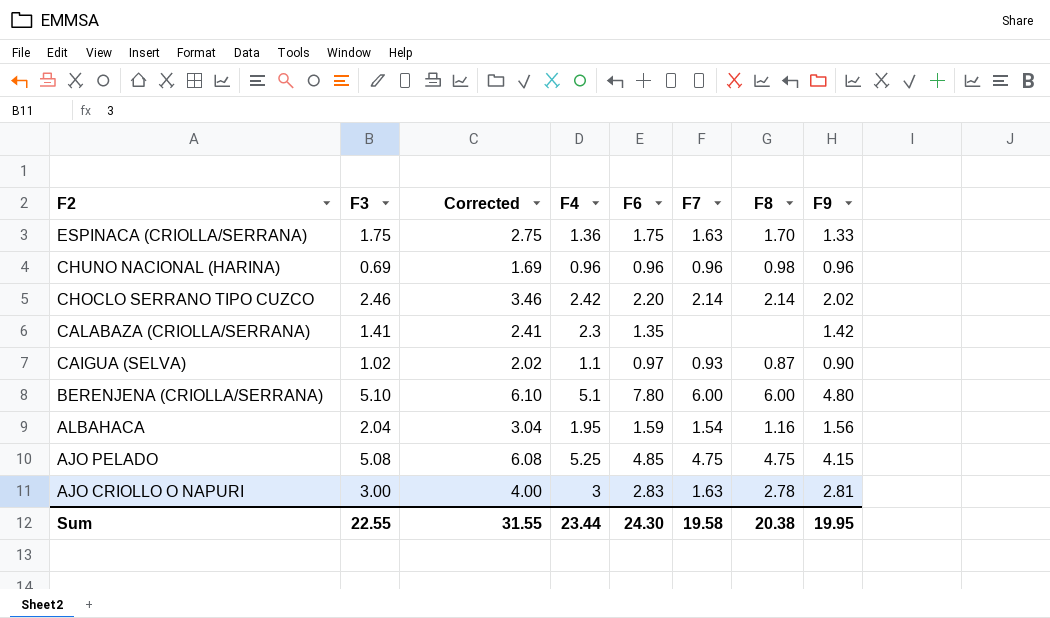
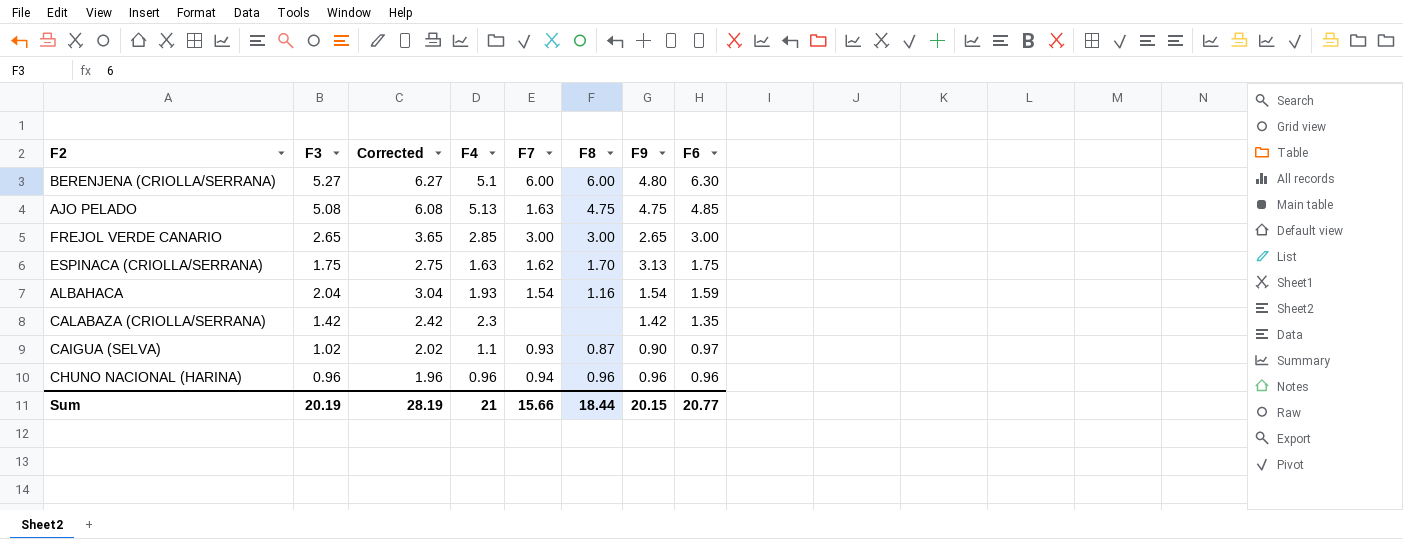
row order: F2 descending -> F6 descending
column F6 | position: 5 -> 8
row CHOCLO SERRANO TIPO CUZCO: 2.46 | 3.46 | 2.42 | 2.20 | 2.14 | 2.14 | 2.02 -> none
row AJO CRIOLLO O NAPURI: 3.00 | 4.00 | 3 | 2.83 | 1.63 | 2.78 | 2.81 -> none
BERENJENA (CRIOLLA/SERRANA) | F3: 5.10 -> 5.27
BERENJENA (CRIOLLA/SERRANA) | Corrected: 6.10 -> 6.27
BERENJENA (CRIOLLA/SERRANA) | F6: 7.80 -> 6.30
AJO PELADO | F4: 5.25 -> 5.13
AJO PELADO | F7: 4.75 -> 1.63
AJO PELADO | F9: 4.15 -> 4.75
row FREJOL VERDE CANARIO: none -> 2.65 | 3.65 | 2.85 | 3.00 | 3.00 | 2.65 | 3.00
ESPINACA (CRIOLLA/SERRANA) | F4: 1.36 -> 1.63
ESPINACA (CRIOLLA/SERRANA) | F7: 1.63 -> 1.62
ESPINACA (CRIOLLA/SERRANA) | F9: 1.33 -> 3.13
ALBAHACA | F4: 1.95 -> 1.93
ALBAHACA | F9: 1.56 -> 1.54
CALABAZA (CRIOLLA/SERRANA) | F3: 1.41 -> 1.42
CALABAZA (CRIOLLA/SERRANA) | Corrected: 2.41 -> 2.42
CHUNO NACIONAL (HARINA) | F3: 0.69 -> 0.96
CHUNO NACIONAL (HARINA) | Corrected: 1.69 -> 1.96
CHUNO NACIONAL (HARINA) | F7: 0.96 -> 0.94
CHUNO NACIONAL (HARINA) | F8: 0.98 -> 0.96
Sum | F3: 22.55 -> 20.19
Sum | Corrected: 31.55 -> 28.19
Sum | F4: 23.44 -> 21
Sum | F7: 19.58 -> 15.66
Sum | F8: 20.38 -> 18.44
Sum | F9: 19.95 -> 20.15
Sum | F6: 24.30 -> 20.77

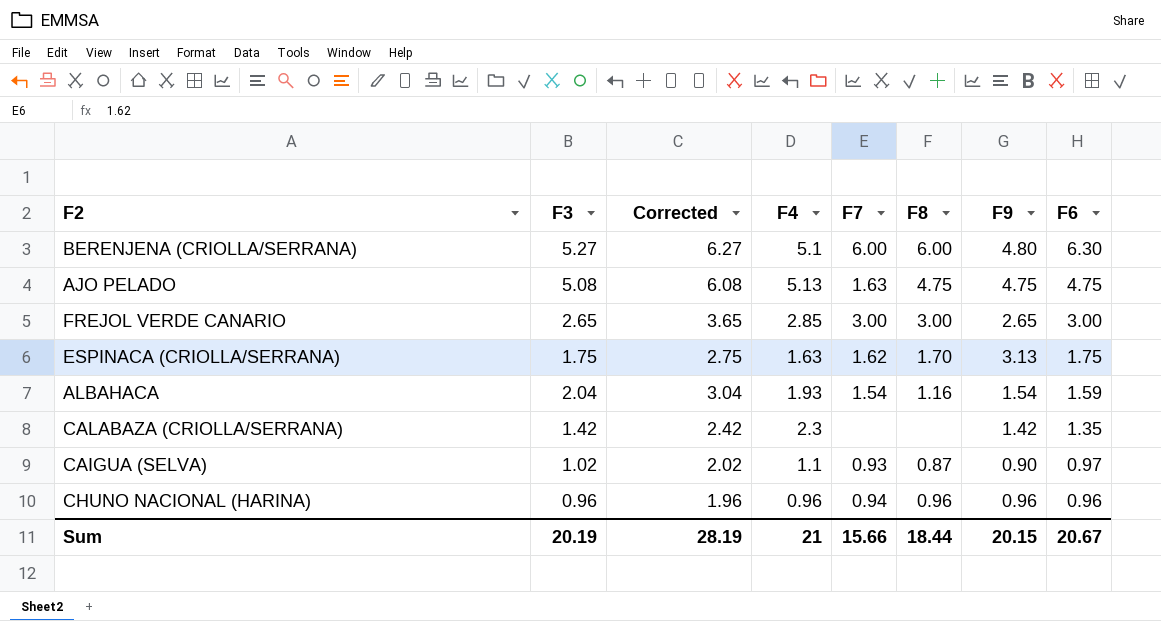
AJO PELADO | F6: 4.85 -> 4.75
Sum | F6: 20.77 -> 20.67

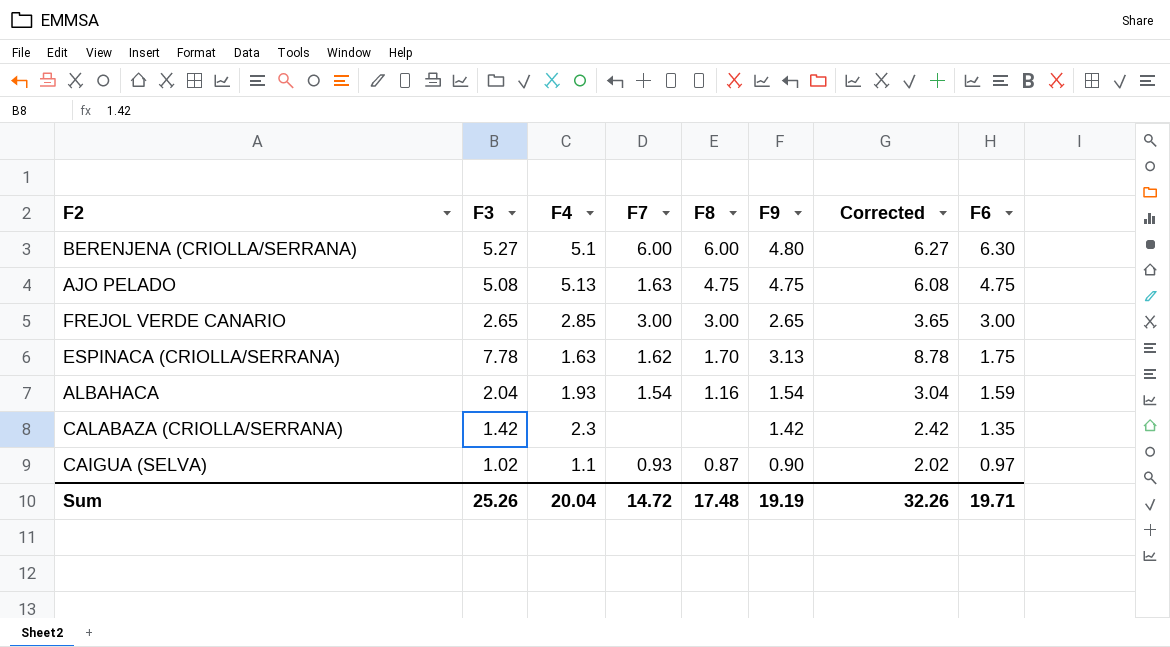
column Corrected | position: 3 -> 7
row CHUNO NACIONAL (HARINA): 0.96 | 1.96 | 0.96 | 0.94 | 0.96 | 0.96 | 0.96 -> none
ESPINACA (CRIOLLA/SERRANA) | F3: 1.75 -> 7.78
ESPINACA (CRIOLLA/SERRANA) | Corrected: 2.75 -> 8.78
Sum | F3: 20.19 -> 25.26
Sum | F4: 21 -> 20.04
Sum | F7: 15.66 -> 14.72
Sum | F8: 18.44 -> 17.48
Sum | F9: 20.15 -> 19.19
Sum | Corrected: 28.19 -> 32.26
Sum | F6: 20.67 -> 19.71

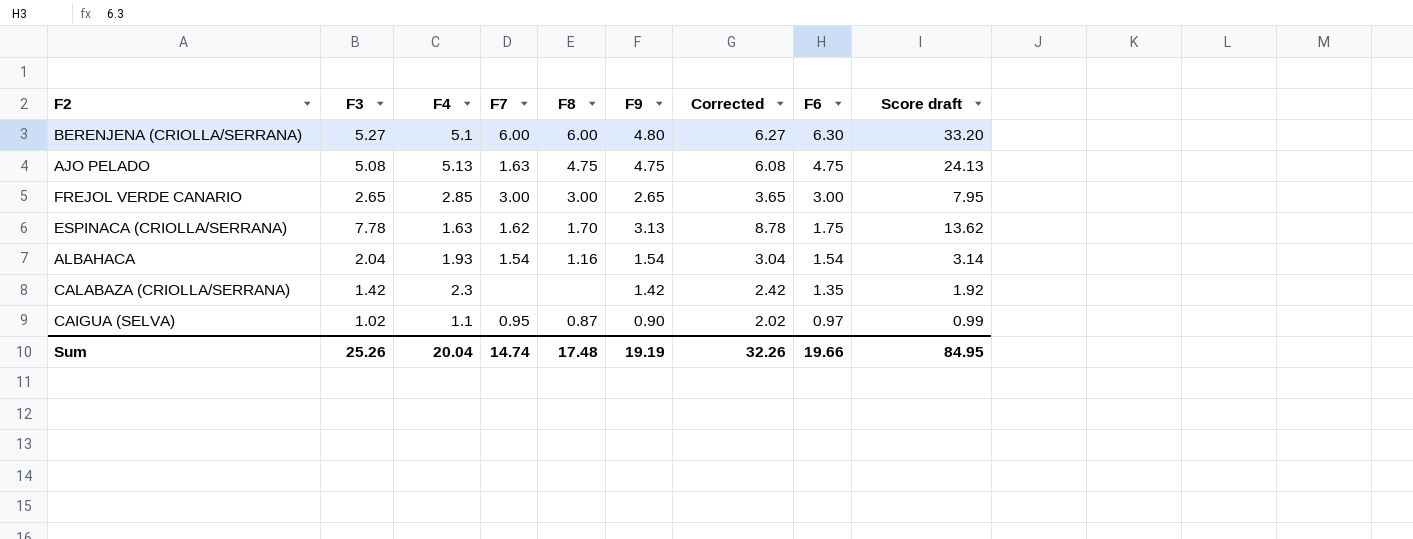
column Score draft | formula: none -> [F3] * [F6]
ALBAHACA | F6: 1.59 -> 1.54
CAIGUA (SELVA) | F7: 0.93 -> 0.95
Sum | F7: 14.72 -> 14.74
Sum | F6: 19.71 -> 19.66

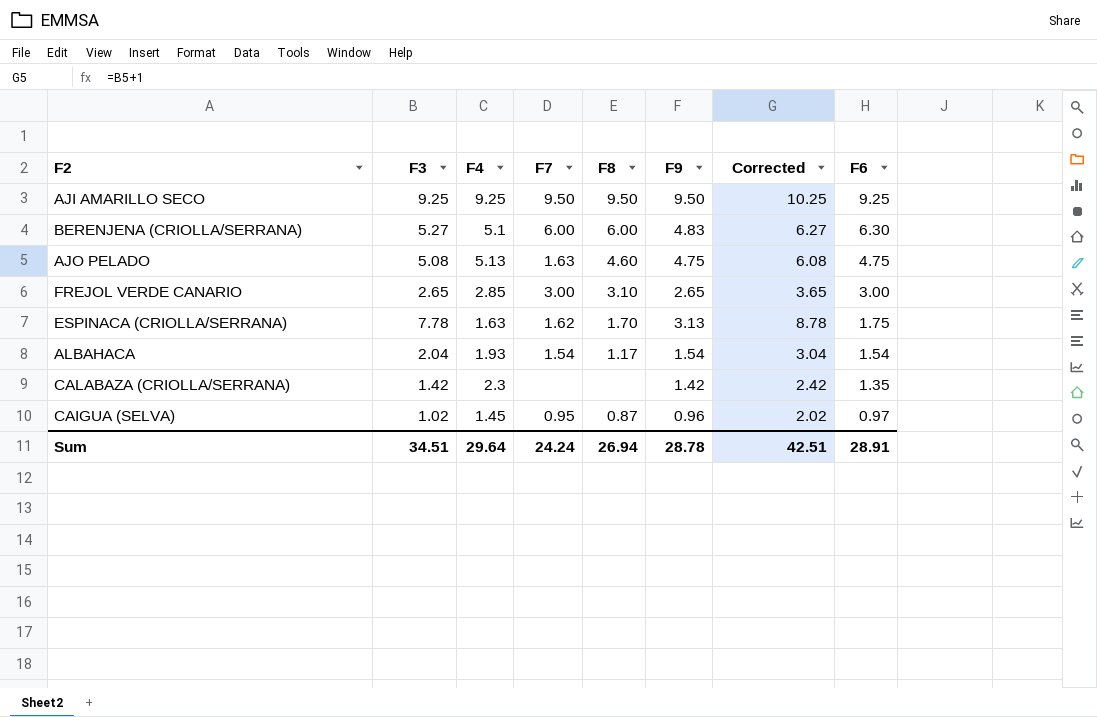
column Score draft | formula: [F3] * [F6] -> none
row AJI AMARILLO SECO: none -> 9.25 | 9.25 | 9.50 | 9.50 | 9.50 | 10.25 | 9.25
BERENJENA (CRIOLLA/SERRANA) | F9: 4.80 -> 4.83
AJO PELADO | F8: 4.75 -> 4.60
FREJOL VERDE CANARIO | F8: 3.00 -> 3.10
ALBAHACA | F8: 1.16 -> 1.17
CAIGUA (SELVA) | F4: 1.1 -> 1.45
CAIGUA (SELVA) | F9: 0.90 -> 0.96
Sum | F3: 25.26 -> 34.51
Sum | F4: 20.04 -> 29.64
Sum | F7: 14.74 -> 24.24
Sum | F8: 17.48 -> 26.94
Sum | F9: 19.19 -> 28.78
Sum | Corrected: 32.26 -> 42.51
Sum | F6: 19.66 -> 28.91

